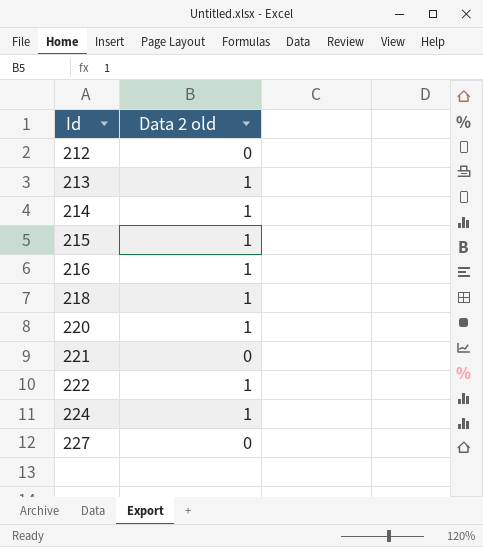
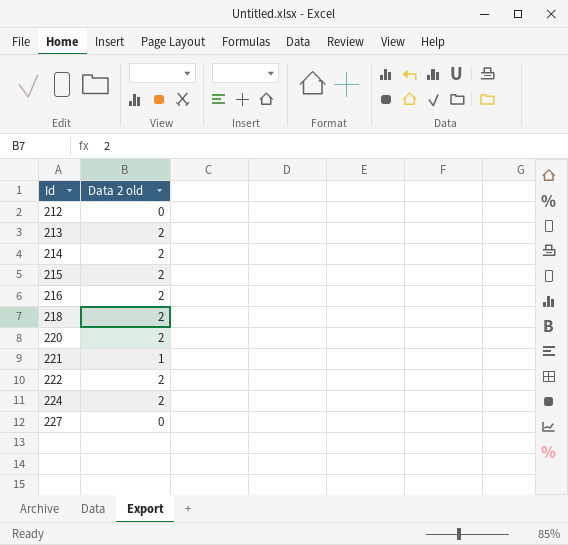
213 | Data 2 old: 1 -> 2
214 | Data 2 old: 1 -> 2
215 | Data 2 old: 1 -> 2
216 | Data 2 old: 1 -> 2
218 | Data 2 old: 1 -> 2
220 | Data 2 old: 1 -> 2
221 | Data 2 old: 0 -> 1
222 | Data 2 old: 1 -> 2
224 | Data 2 old: 1 -> 2

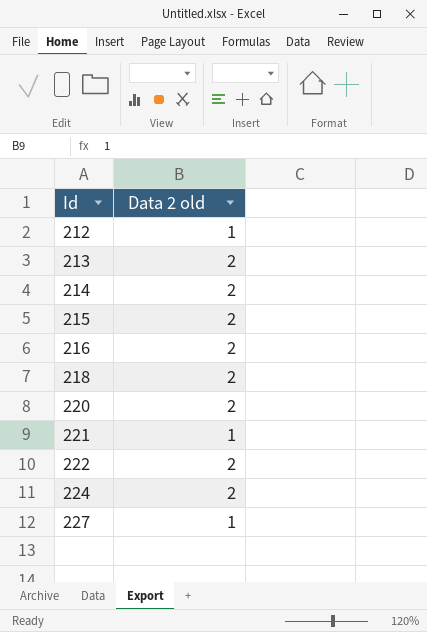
212 | Data 2 old: 0 -> 1
227 | Data 2 old: 0 -> 1

